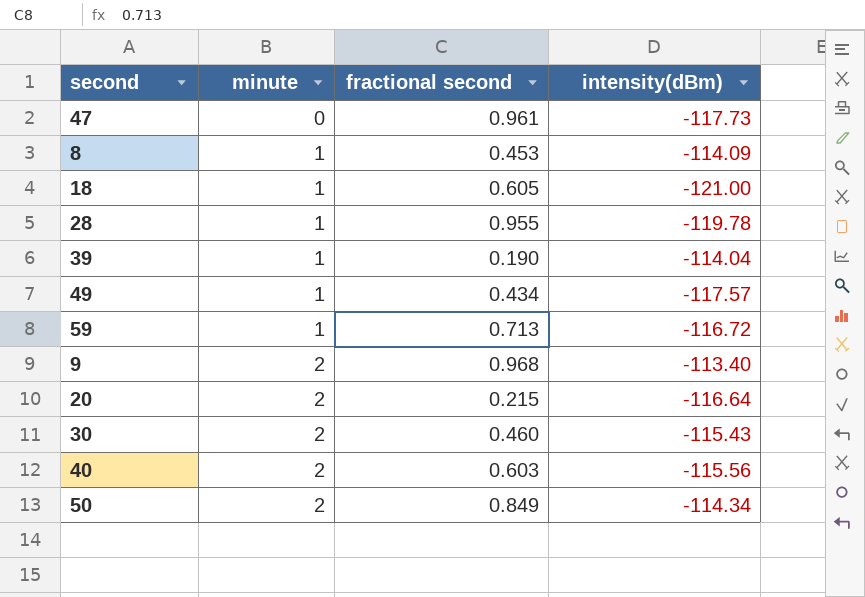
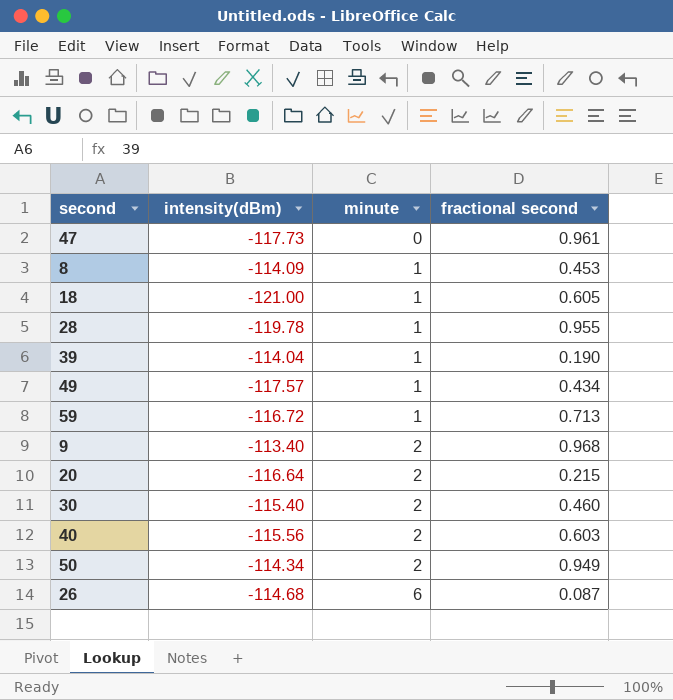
column intensity(dBm) | position: 4 -> 2
30 | intensity(dBm): -115.43 -> -115.40
50 | fractional second: 0.849 -> 0.949
row 26: none -> -114.68 | 6 | 0.087

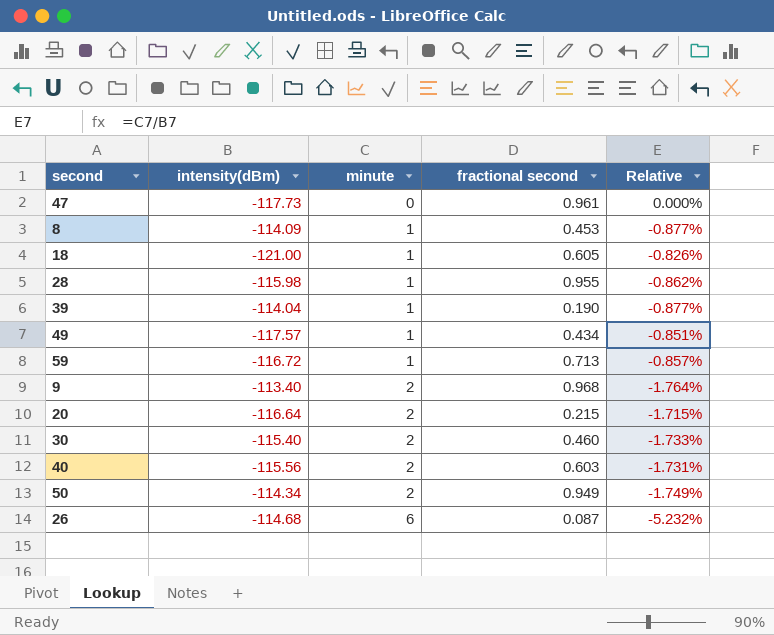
column Relative | formula: none -> [minute] / [intensity(dBm)]
28 | intensity(dBm): -119.78 -> -115.98

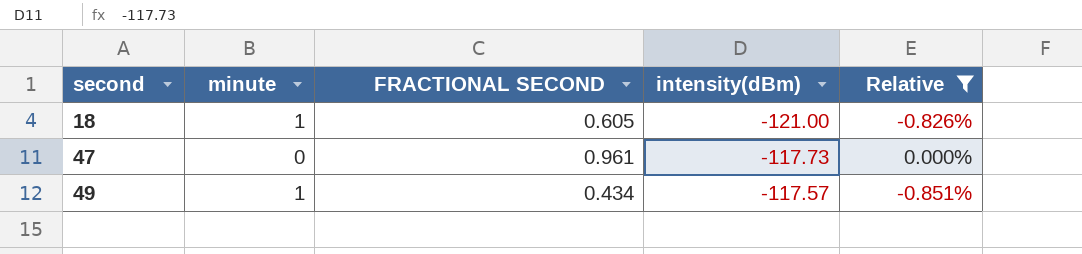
filter: none -> Relative >= -0.851%
row order: minute ascending -> second ascending
column name: fractional second -> FRACTIONAL SECOND
column intensity(dBm) | position: 2 -> 4

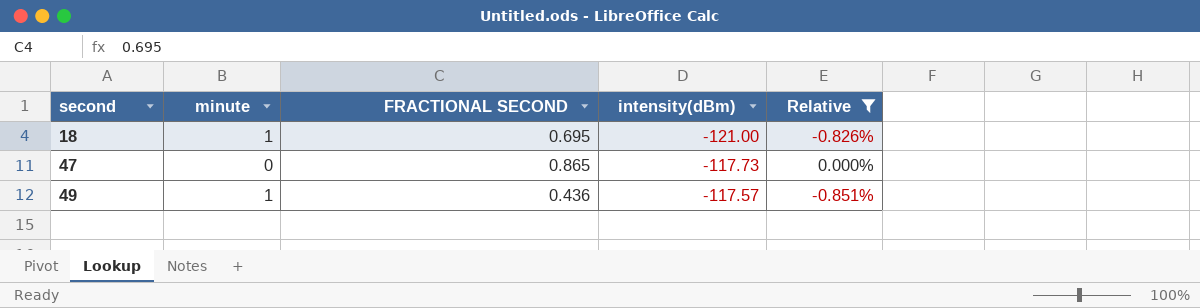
18 | FRACTIONAL SECOND: 0.605 -> 0.695
47 | FRACTIONAL SECOND: 0.961 -> 0.865
49 | FRACTIONAL SECOND: 0.434 -> 0.436

